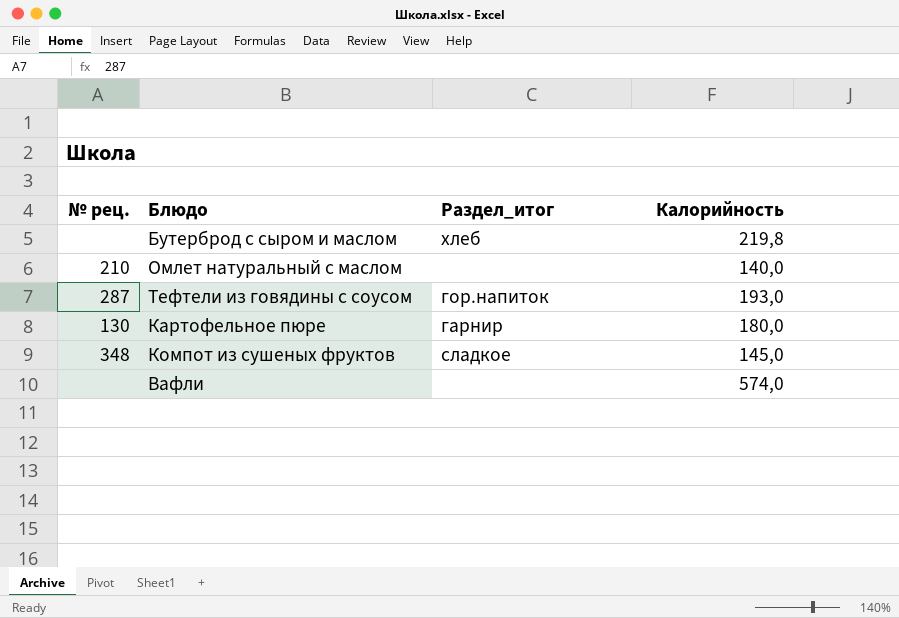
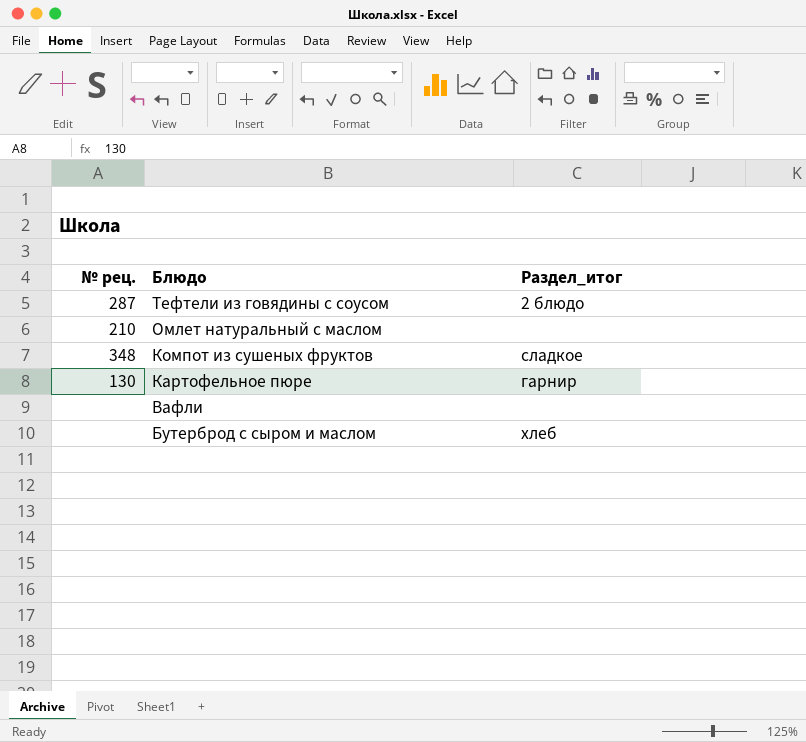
row order: none -> Блюдо descending
column Калорийность | position: 4 -> none
Тефтели из говядины с соусом | Раздел_итог: гор.напиток -> 2 блюдо

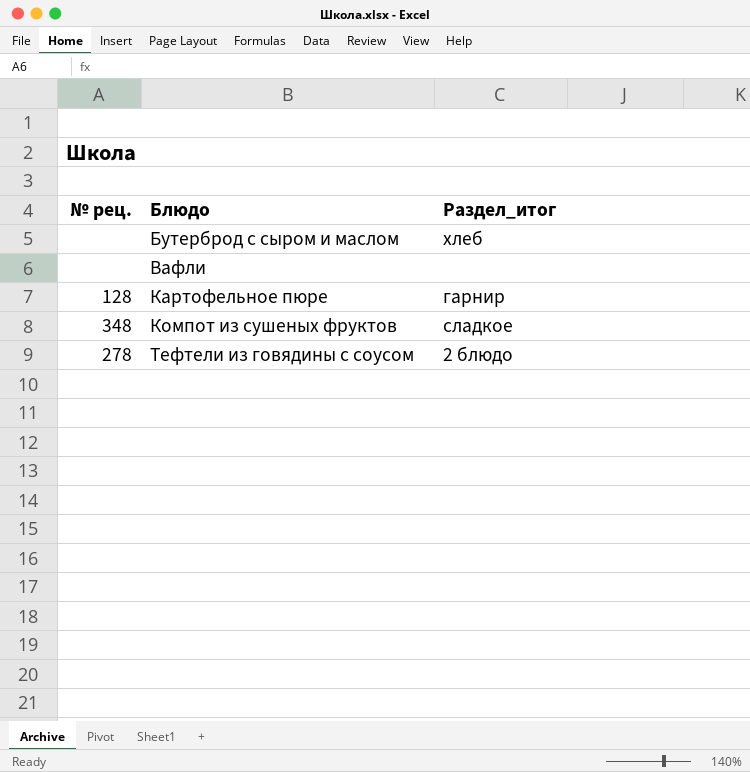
row order: Блюдо descending -> Блюдо ascending
row Омлет натуральный с маслом: 210 | none -> none
Картофельное пюре | № рец.: 130 -> 128
Тефтели из говядины с соусом | № рец.: 287 -> 278

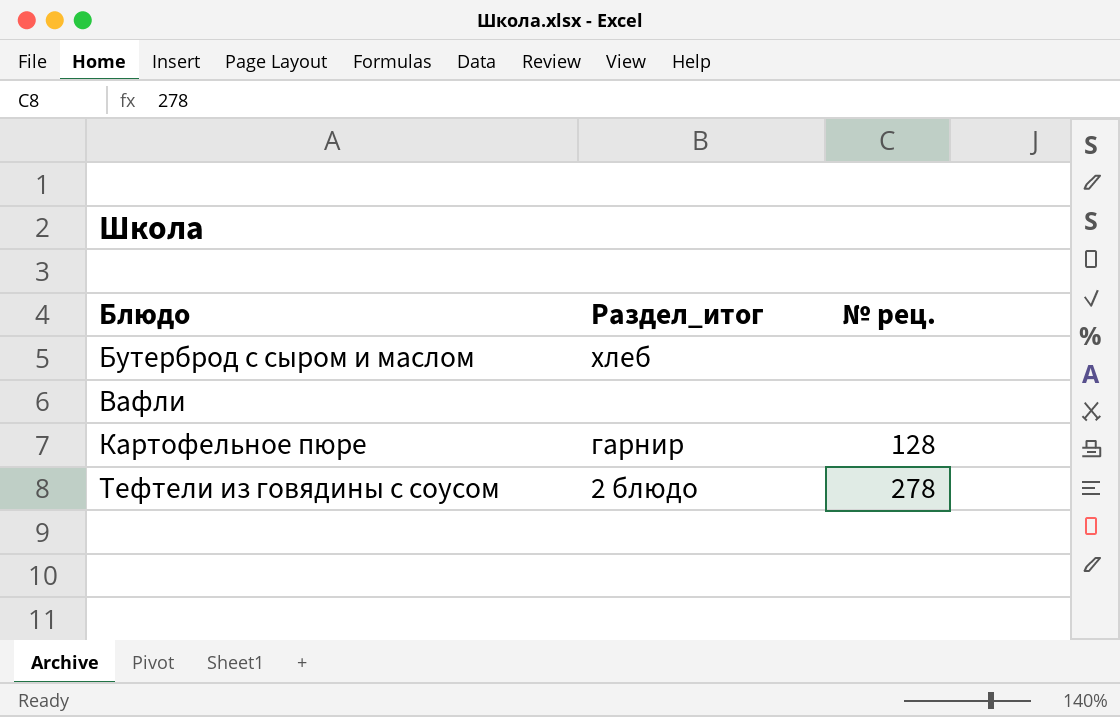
column № рец. | position: 1 -> 3
row Компот из сушеных фруктов: 348 | сладкое -> none

